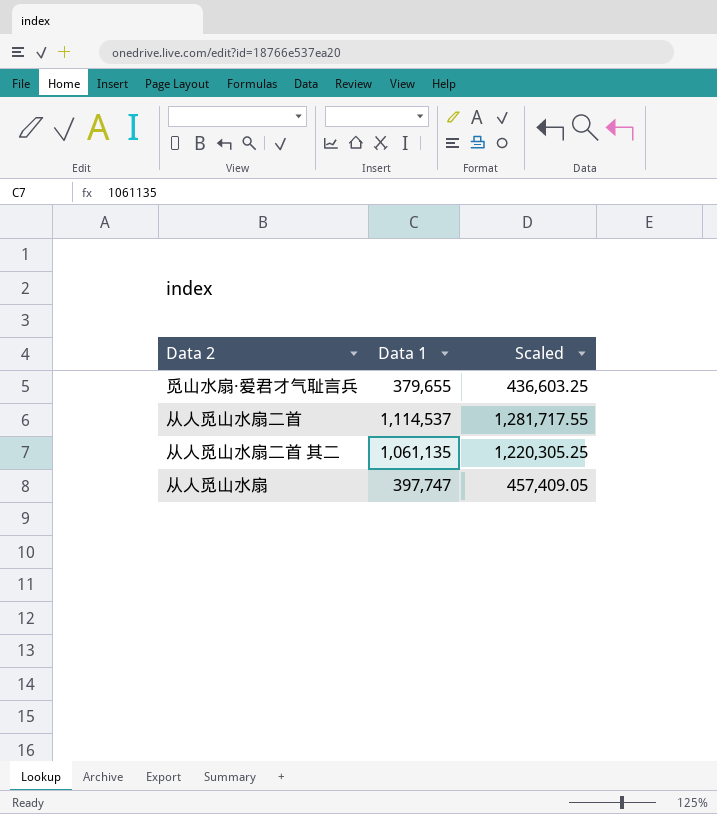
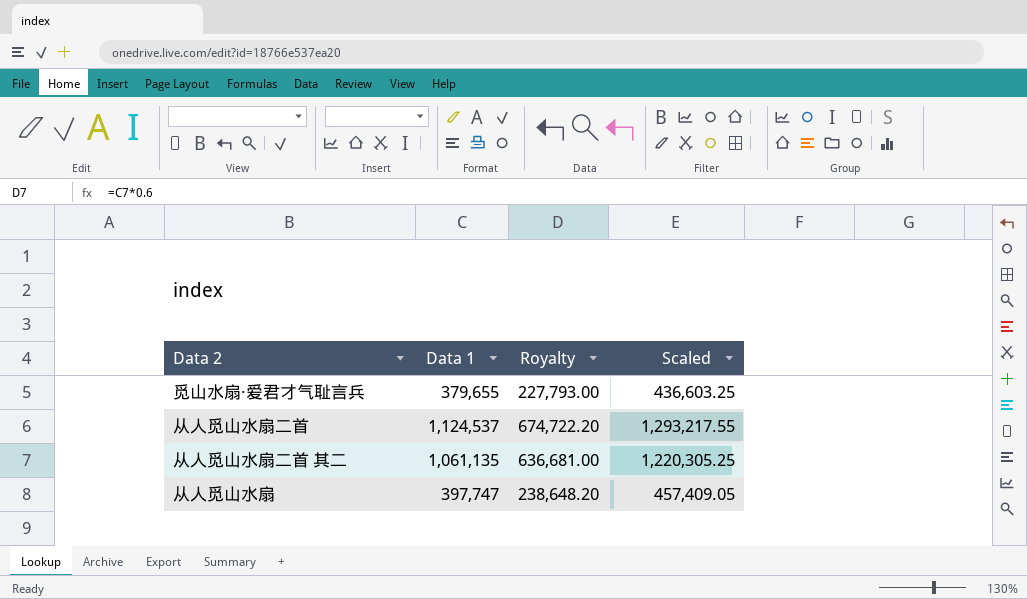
column Royalty | formula: none -> [Data 1] * 0.6
从人觅山水扇二首 | Data 1: 1,114,537 -> 1,124,537
从人觅山水扇二首 | Scaled: 1,281,717.55 -> 1,293,217.55

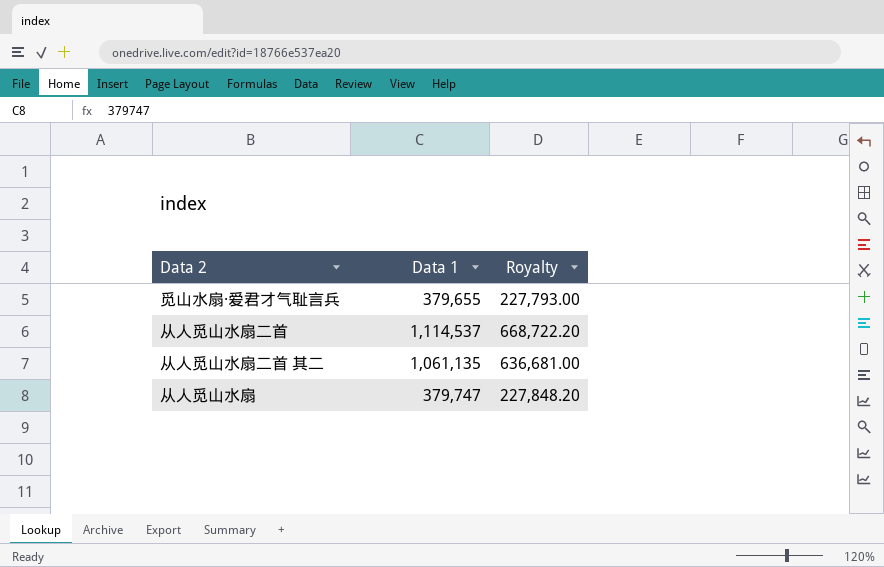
column Scaled | formula: [Data 1] * 1.15 -> none
从人觅山水扇二首 | Data 1: 1,124,537 -> 1,114,537
从人觅山水扇二首 | Royalty: 674,722.20 -> 668,722.20
从人觅山水扇 | Data 1: 397,747 -> 379,747
从人觅山水扇 | Royalty: 238,648.20 -> 227,848.20

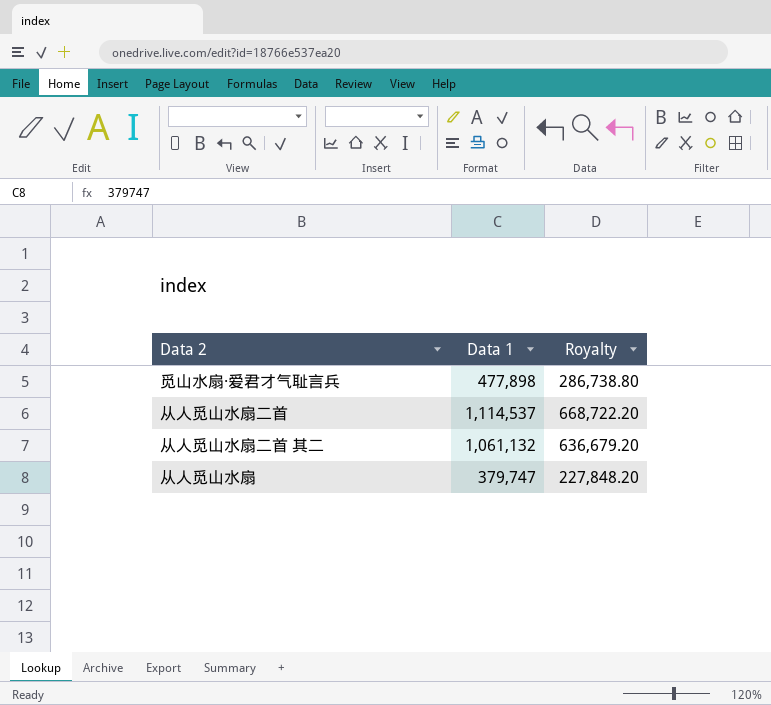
觅山水扇·爱君才气耻言兵 | Data 1: 379,655 -> 477,898
觅山水扇·爱君才气耻言兵 | Royalty: 227,793.00 -> 286,738.80
从人觅山水扇二首 其二 | Data 1: 1,061,135 -> 1,061,132
从人觅山水扇二首 其二 | Royalty: 636,681.00 -> 636,679.20

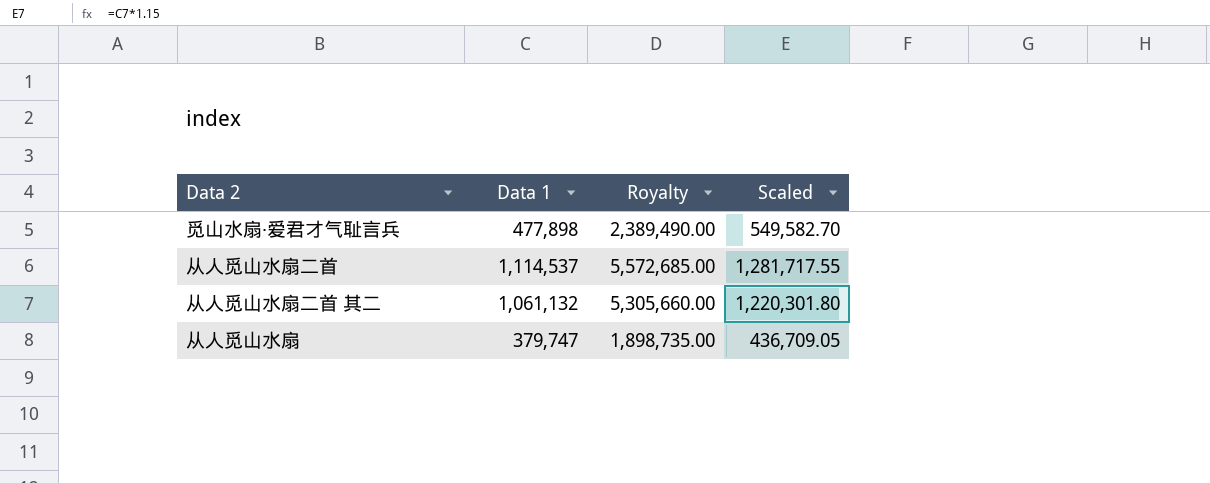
column Royalty | formula: [Data 1] * 0.6 -> [Data 1] * 5
column Scaled | formula: none -> [Data 1] * 1.15

